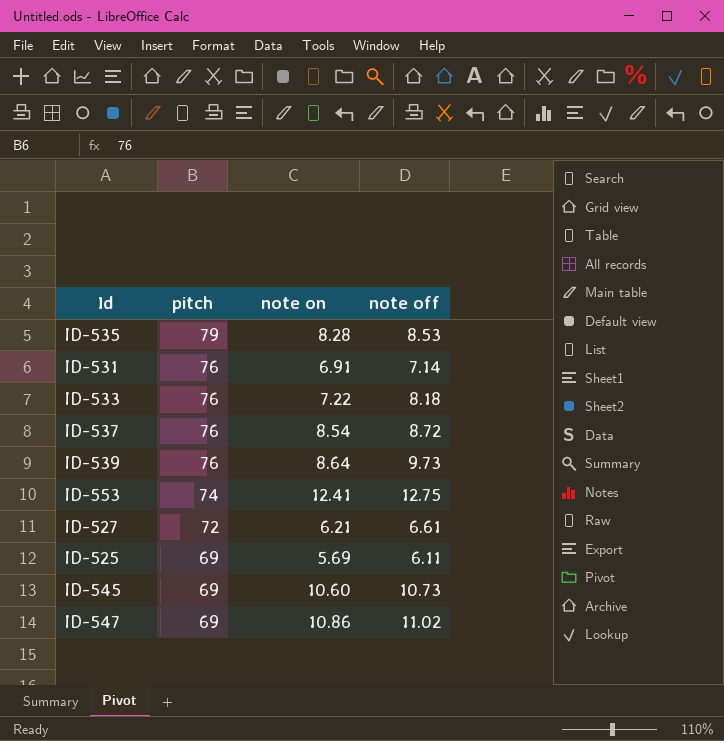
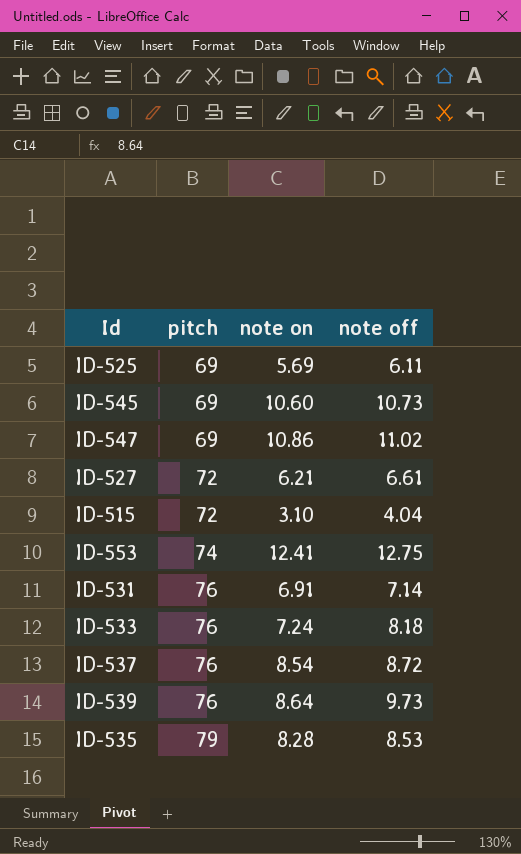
row order: pitch descending -> pitch ascending
row ID-515: none -> 72 | 3.10 | 4.04
ID-533 | note on: 7.22 -> 7.24

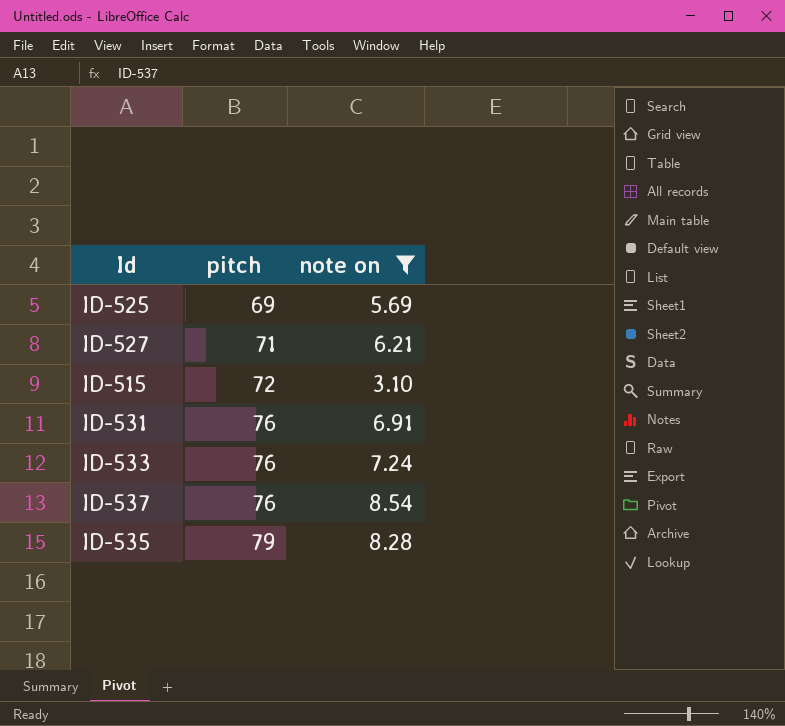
filter: none -> note on <= 8.54
column note off | position: 4 -> none
ID-527 | pitch: 72 -> 71

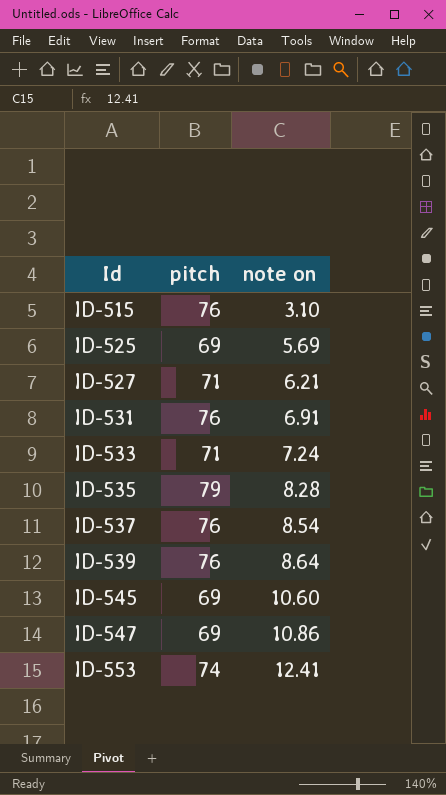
filter: note on <= 8.54 -> none
row order: pitch ascending -> Id ascending
ID-515 | pitch: 72 -> 76
ID-533 | pitch: 76 -> 71

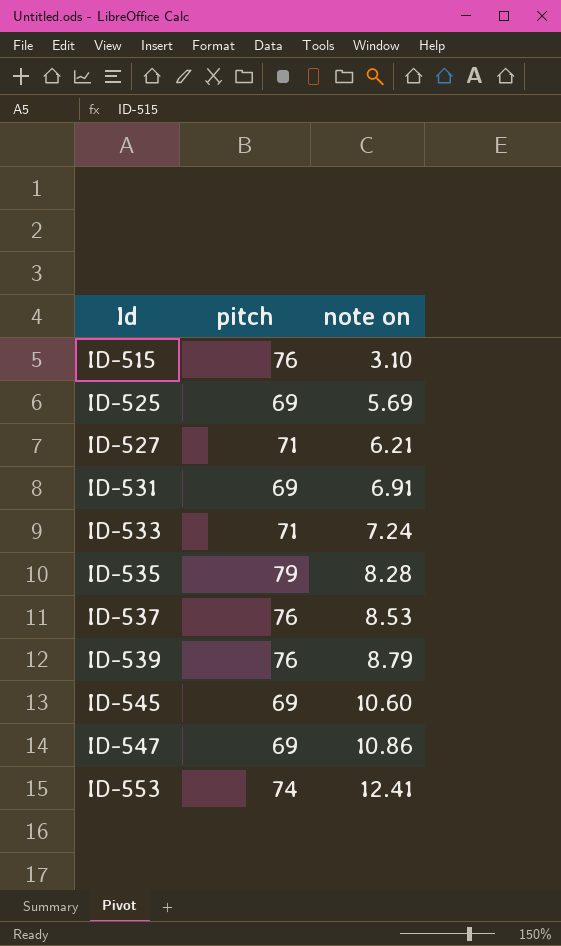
ID-531 | pitch: 76 -> 69
ID-537 | note on: 8.54 -> 8.53
ID-539 | note on: 8.64 -> 8.79

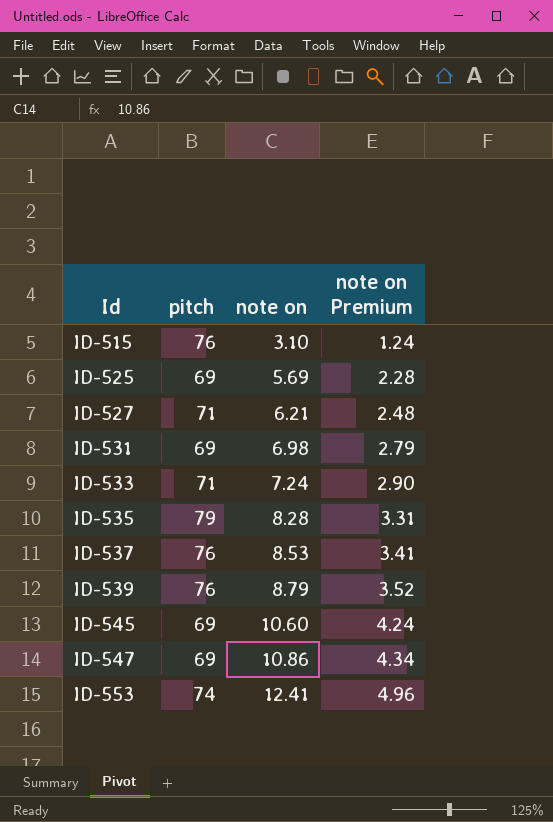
column note on Premium | formula: none -> [note on] * 0.4
ID-531 | note on: 6.91 -> 6.98

